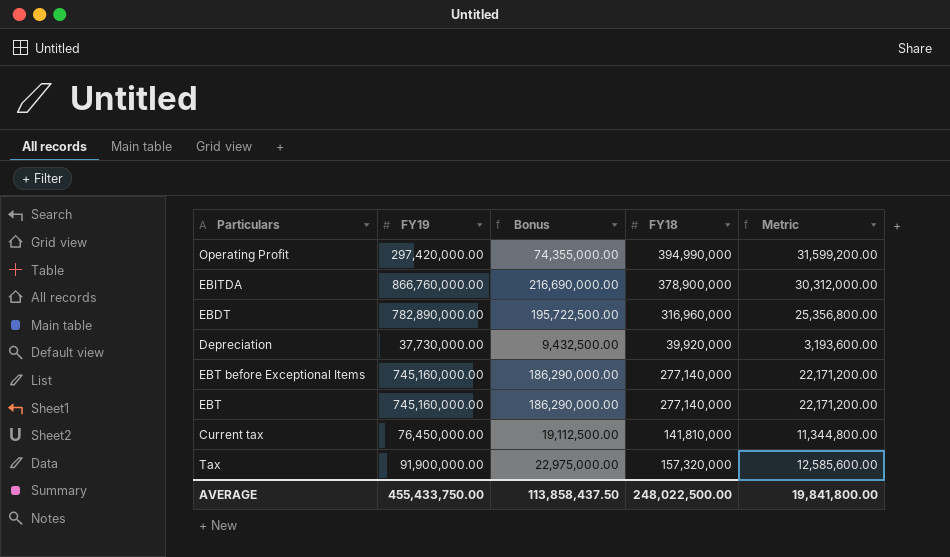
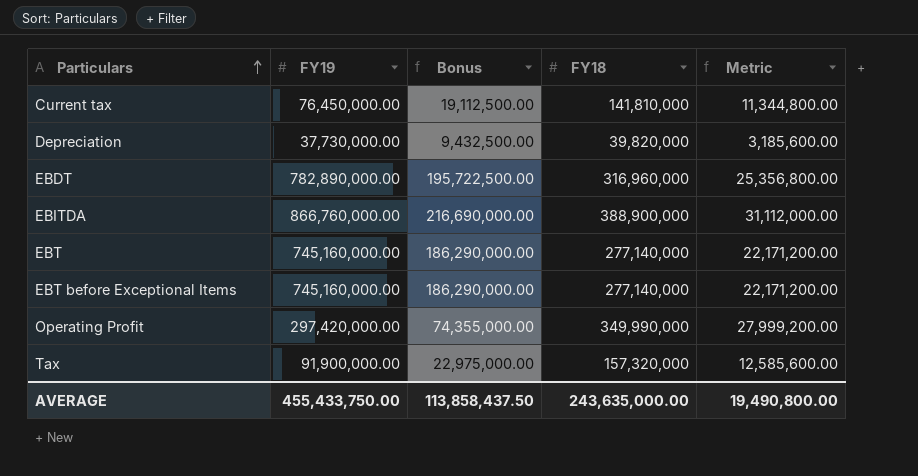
row order: none -> Particulars ascending
Depreciation | FY18: 39,920,000 -> 39,820,000
Depreciation | Metric: 3,193,600.00 -> 3,185,600.00
EBITDA | FY18: 378,900,000 -> 388,900,000
EBITDA | Metric: 30,312,000.00 -> 31,112,000.00
Operating Profit | FY18: 394,990,000 -> 349,990,000
Operating Profit | Metric: 31,599,200.00 -> 27,999,200.00
AVERAGE | FY18: 248,022,500.00 -> 243,635,000.00
AVERAGE | Metric: 19,841,800.00 -> 19,490,800.00

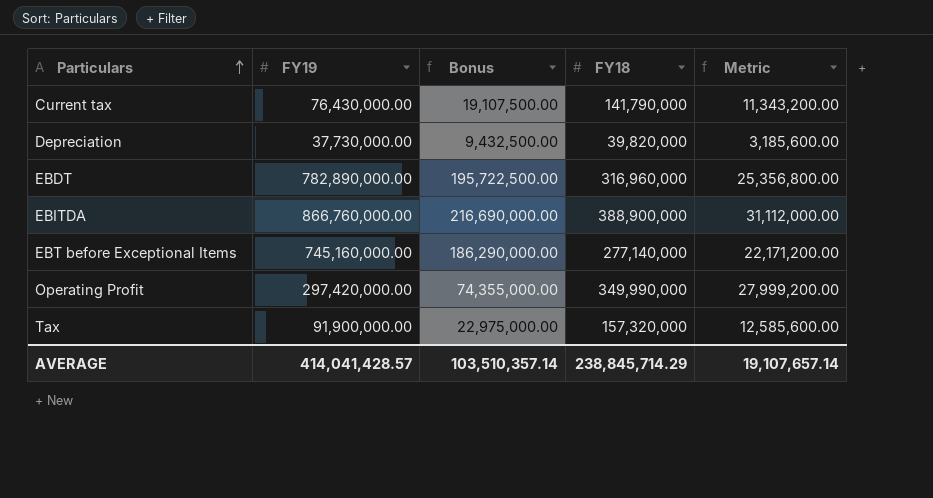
row EBT: 745,160,000.00 | 186,290,000.00 | 277,140,000 | 22,171,200.00 -> none
Current tax | FY19: 76,450,000.00 -> 76,430,000.00
Current tax | Bonus: 19,112,500.00 -> 19,107,500.00
Current tax | FY18: 141,810,000 -> 141,790,000
Current tax | Metric: 11,344,800.00 -> 11,343,200.00
AVERAGE | FY19: 455,433,750.00 -> 414,041,428.57
AVERAGE | Bonus: 113,858,437.50 -> 103,510,357.14
AVERAGE | FY18: 243,635,000.00 -> 238,845,714.29
AVERAGE | Metric: 19,490,800.00 -> 19,107,657.14

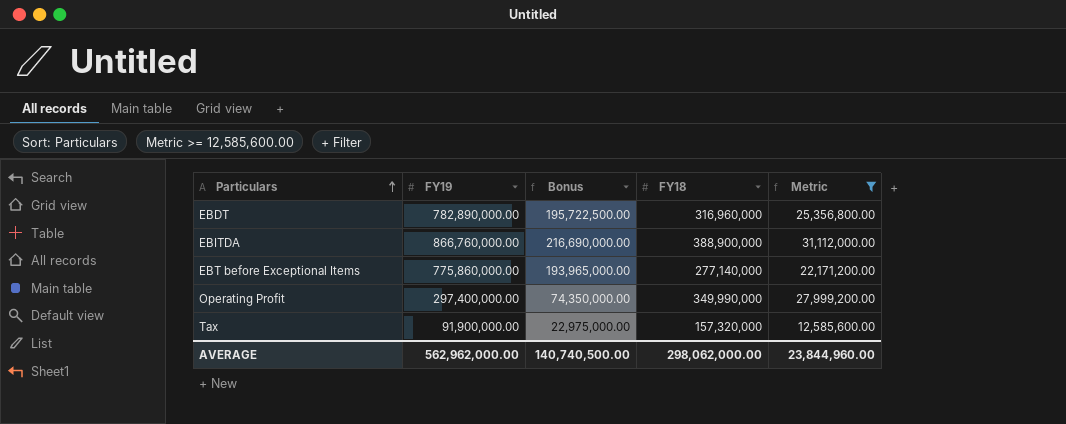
filter: none -> Metric >= 12,585,600.00
EBT before Exceptional Items | FY19: 745,160,000.00 -> 775,860,000.00
EBT before Exceptional Items | Bonus: 186,290,000.00 -> 193,965,000.00
Operating Profit | FY19: 297,420,000.00 -> 297,400,000.00
Operating Profit | Bonus: 74,355,000.00 -> 74,350,000.00
AVERAGE | FY19: 414,041,428.57 -> 562,962,000.00
AVERAGE | Bonus: 103,510,357.14 -> 140,740,500.00
AVERAGE | FY18: 238,845,714.29 -> 298,062,000.00
AVERAGE | Metric: 19,107,657.14 -> 23,844,960.00

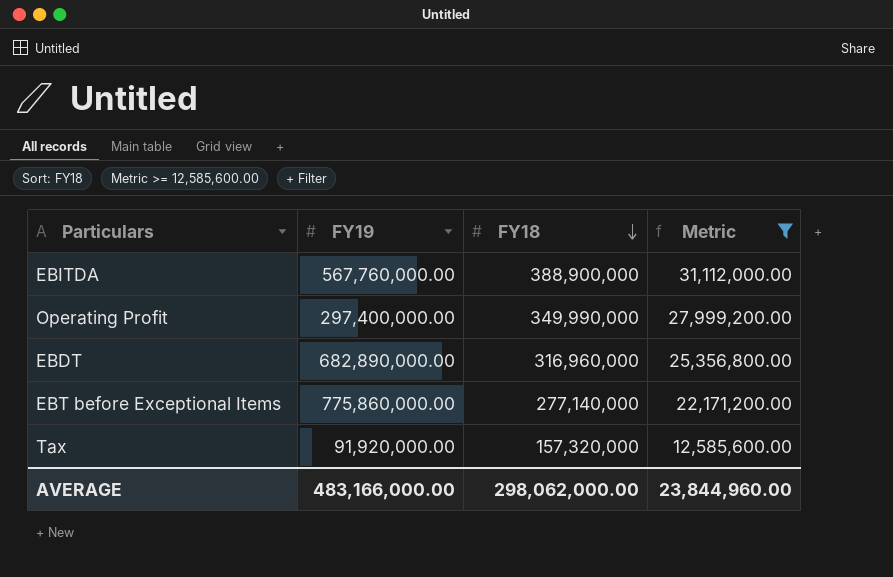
row order: Particulars ascending -> FY18 descending
column Bonus | formula: [FY19] * 0.25 -> none
EBITDA | FY19: 866,760,000.00 -> 567,760,000.00
EBDT | FY19: 782,890,000.00 -> 682,890,000.00
Tax | FY19: 91,900,000.00 -> 91,920,000.00
AVERAGE | FY19: 562,962,000.00 -> 483,166,000.00

